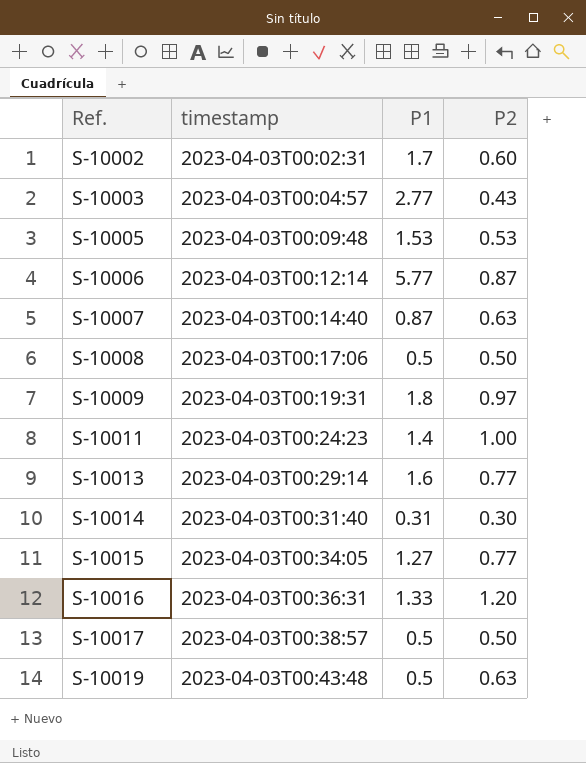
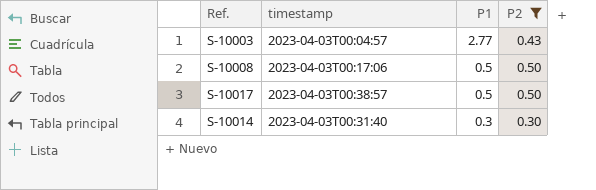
filter: none -> P2 <= 0.50
row order: Ref. ascending -> P1 descending
S-10014 | P1: 0.31 -> 0.3

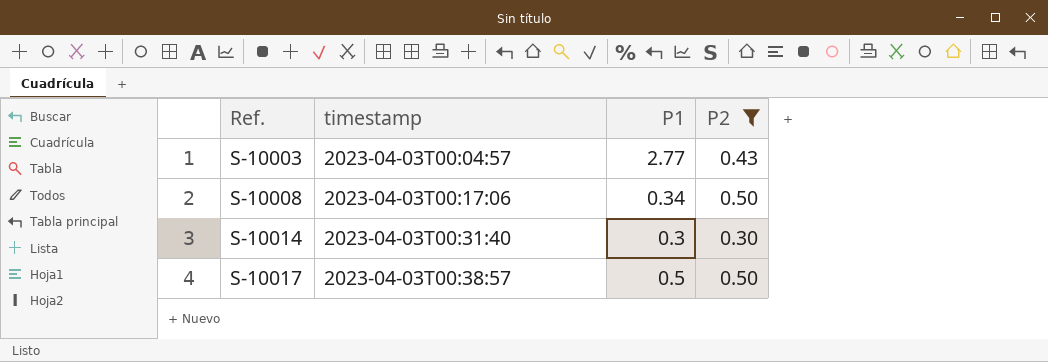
row order: P1 descending -> Ref. ascending
S-10008 | P1: 0.5 -> 0.34

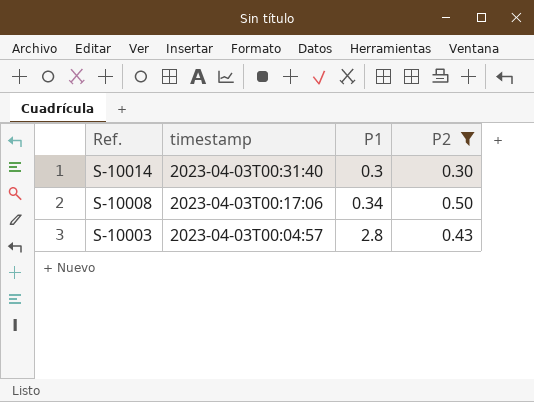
row order: Ref. ascending -> Ref. descending
row S-10017: 2023-04-03T00:38:57 | 0.5 | 0.50 -> none
S-10003 | P1: 2.77 -> 2.8

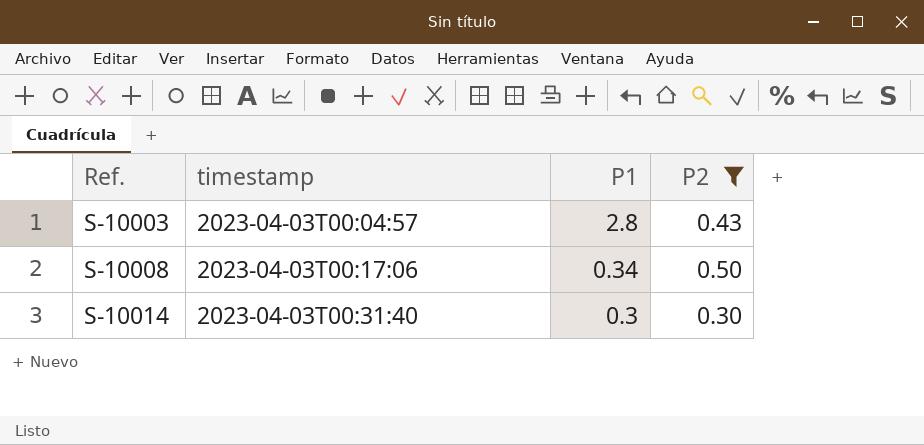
row order: Ref. descending -> Ref. ascending

